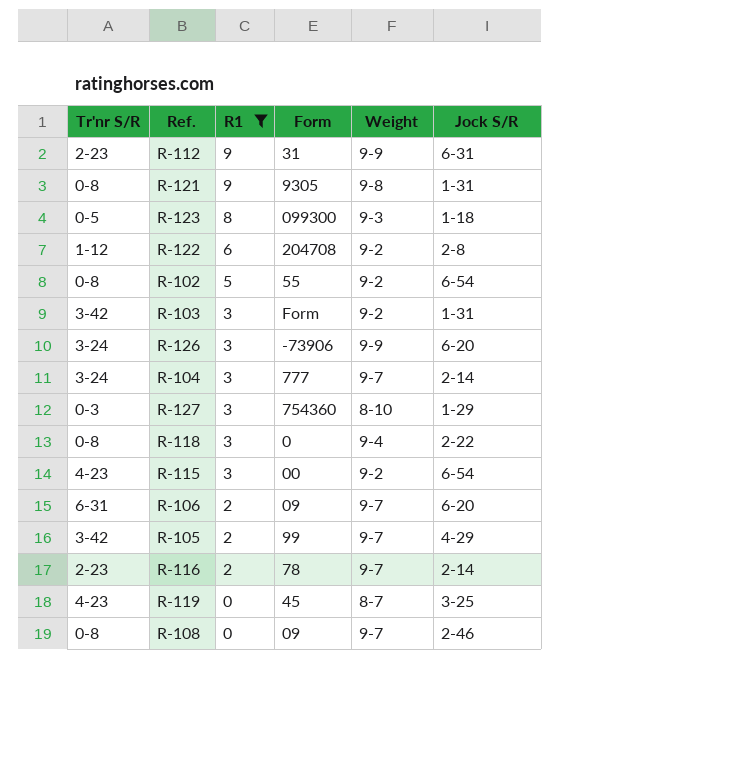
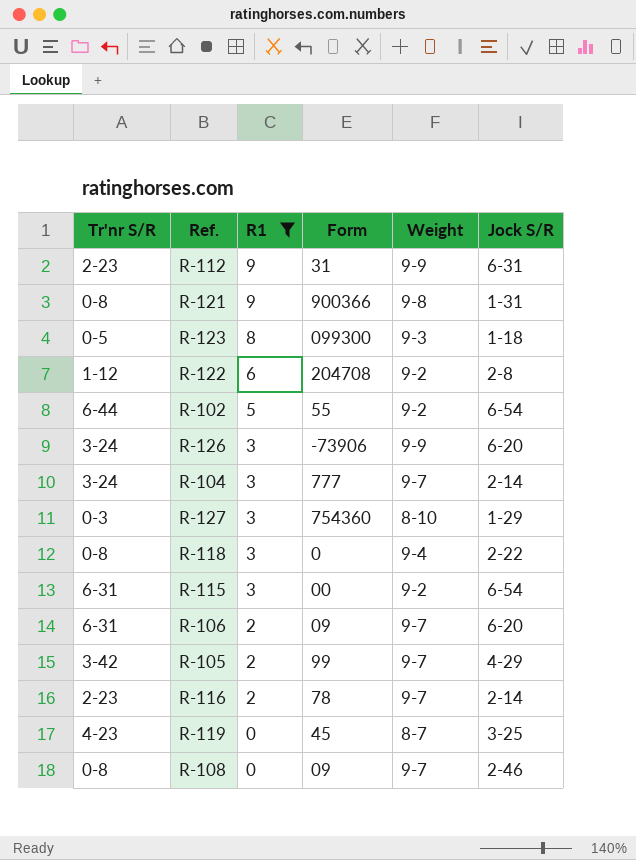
row R-103: 3-42 | 3 | Form | 9-2 | 1-31 -> none
R-121 | Form: 9305 -> 900366
R-102 | Tr'nr S/R: 0-8 -> 6-44
R-115 | Tr'nr S/R: 4-23 -> 6-31

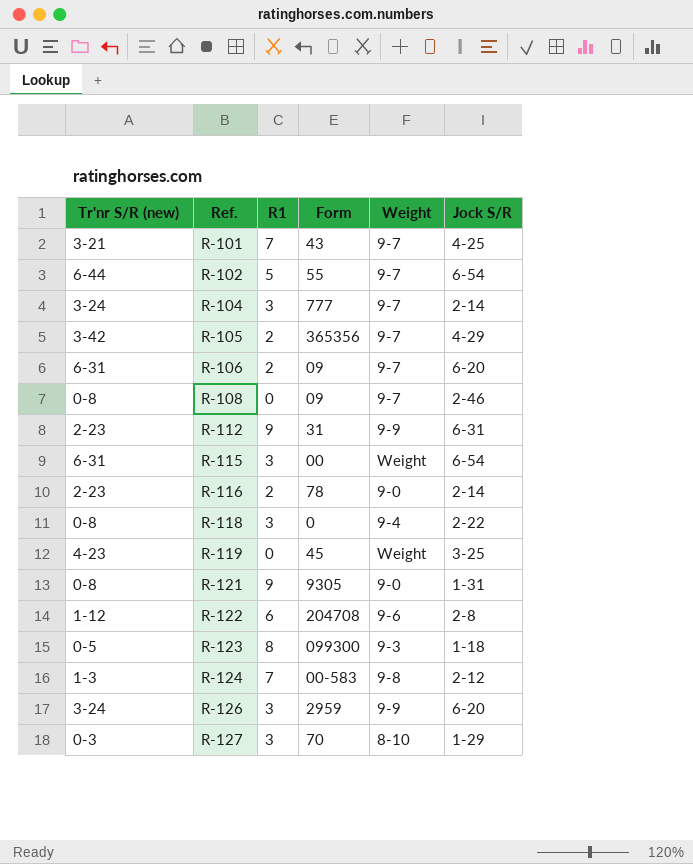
filter: R1 != 7 -> none
row order: R1 descending -> Ref. ascending
column name: Tr'nr S/R -> Tr'nr S/R (new)
R-102 | Weight: 9-2 -> 9-7
R-105 | Form: 99 -> 365356
R-115 | Weight: 9-2 -> Weight
R-116 | Weight: 9-7 -> 9-0
R-119 | Weight: 8-7 -> Weight
R-121 | Form: 900366 -> 9305
R-121 | Weight: 9-8 -> 9-0
R-122 | Weight: 9-2 -> 9-6
R-126 | Form: -73906 -> 2959
R-127 | Form: 754360 -> 70

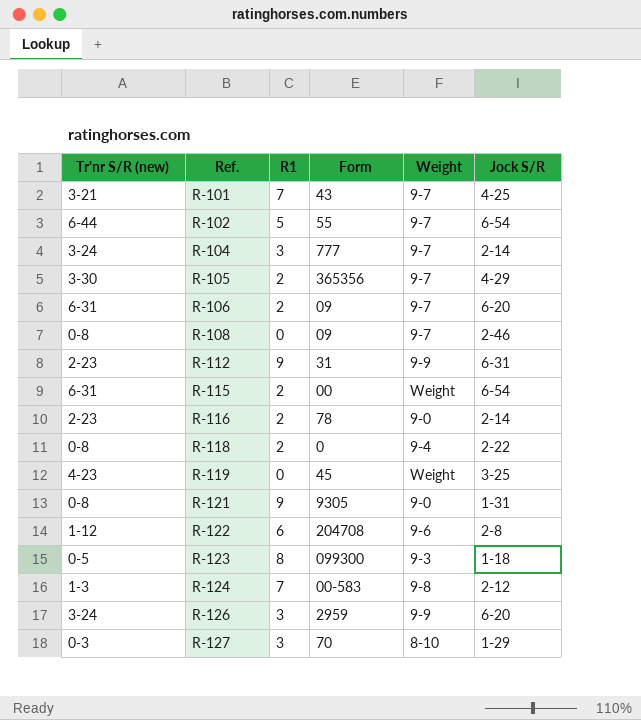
R-105 | Tr'nr S/R (new): 3-42 -> 3-30
R-115 | R1: 3 -> 2
R-118 | R1: 3 -> 2

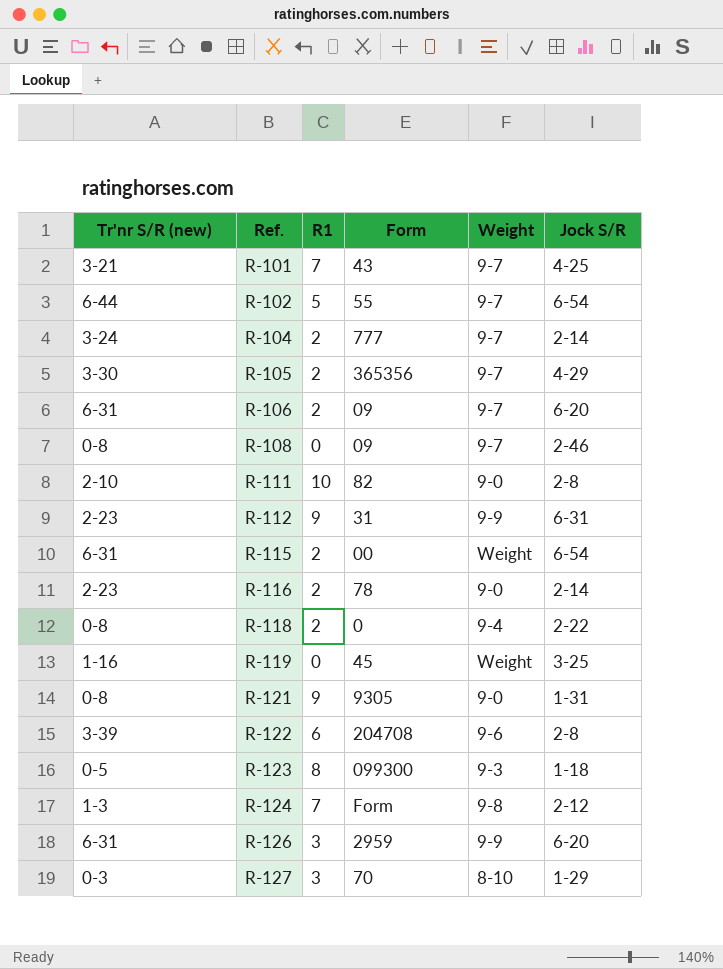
R-104 | R1: 3 -> 2
row R-111: none -> 2-10 | 10 | 82 | 9-0 | 2-8
R-119 | Tr'nr S/R (new): 4-23 -> 1-16
R-122 | Tr'nr S/R (new): 1-12 -> 3-39
R-124 | Form: 00-583 -> Form
R-126 | Tr'nr S/R (new): 3-24 -> 6-31

